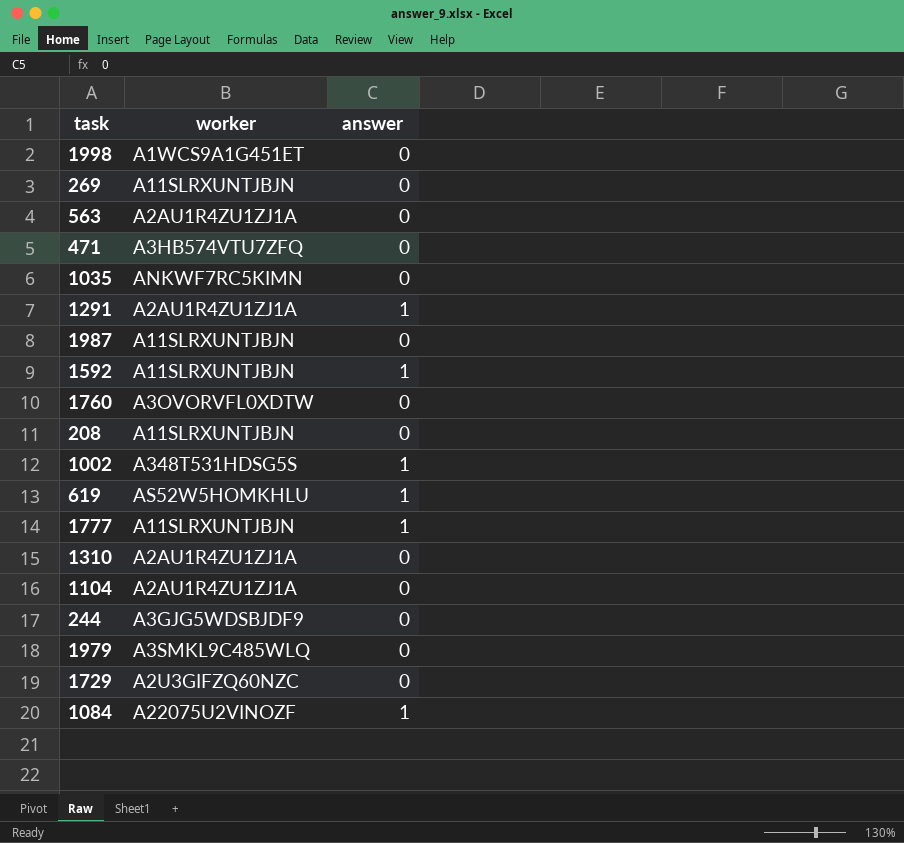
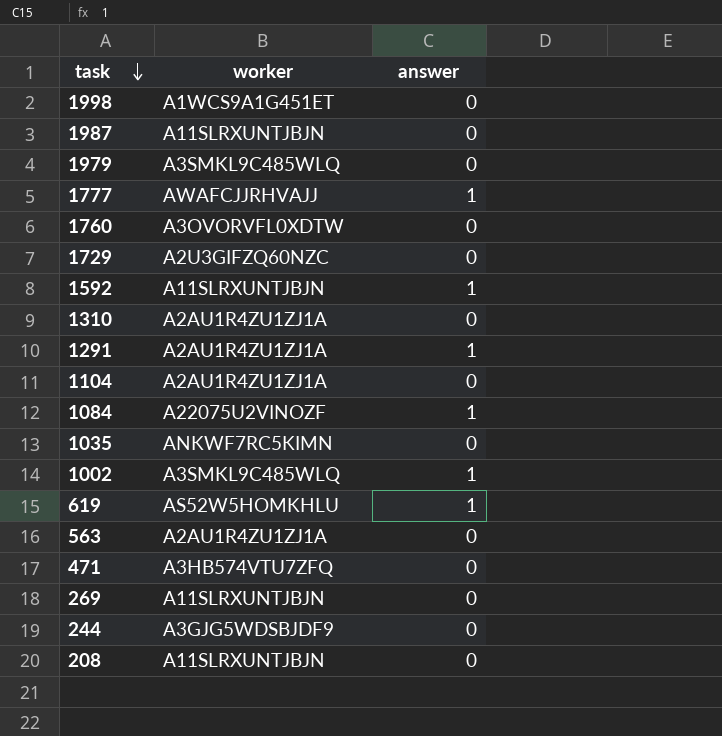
row order: none -> task descending
1777 | worker: A11SLRXUNTJBJN -> AWAFCJJRHVAJJ
1002 | worker: A348T531HDSG5S -> A3SMKL9C485WLQ

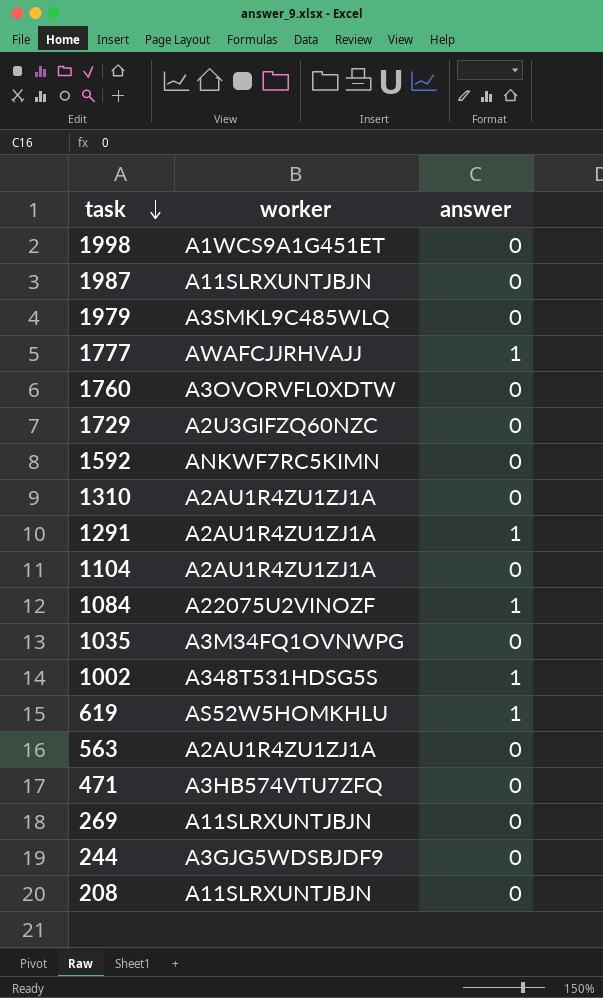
1592 | worker: A11SLRXUNTJBJN -> ANKWF7RC5KIMN
1592 | answer: 1 -> 0
1035 | worker: ANKWF7RC5KIMN -> A3M34FQ1OVNWPG
1002 | worker: A3SMKL9C485WLQ -> A348T531HDSG5S

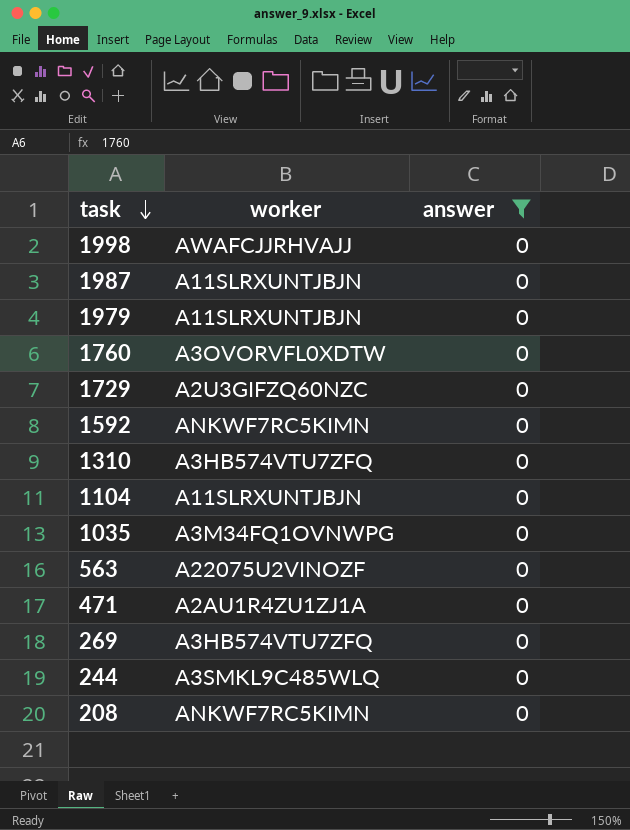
filter: none -> answer = 0
1998 | worker: A1WCS9A1G451ET -> AWAFCJJRHVAJJ
1979 | worker: A3SMKL9C485WLQ -> A11SLRXUNTJBJN
1310 | worker: A2AU1R4ZU1ZJ1A -> A3HB574VTU7ZFQ
1104 | worker: A2AU1R4ZU1ZJ1A -> A11SLRXUNTJBJN
563 | worker: A2AU1R4ZU1ZJ1A -> A22075U2VINOZF
471 | worker: A3HB574VTU7ZFQ -> A2AU1R4ZU1ZJ1A
269 | worker: A11SLRXUNTJBJN -> A3HB574VTU7ZFQ
244 | worker: A3GJG5WDSBJDF9 -> A3SMKL9C485WLQ
208 | worker: A11SLRXUNTJBJN -> ANKWF7RC5KIMN

